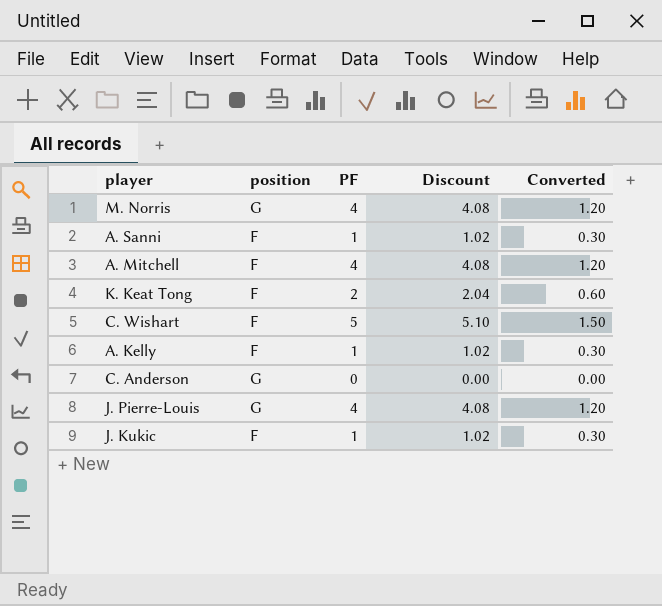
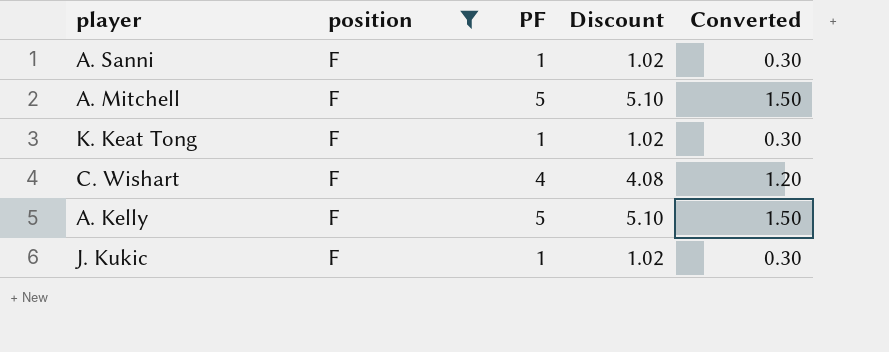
filter: none -> position = F
A. Mitchell | PF: 4 -> 5
A. Mitchell | Discount: 4.08 -> 5.10
A. Mitchell | Converted: 1.20 -> 1.50
K. Keat Tong | PF: 2 -> 1
K. Keat Tong | Discount: 2.04 -> 1.02
K. Keat Tong | Converted: 0.60 -> 0.30
C. Wishart | PF: 5 -> 4
C. Wishart | Discount: 5.10 -> 4.08
C. Wishart | Converted: 1.50 -> 1.20
A. Kelly | PF: 1 -> 5
A. Kelly | Discount: 1.02 -> 5.10
A. Kelly | Converted: 0.30 -> 1.50

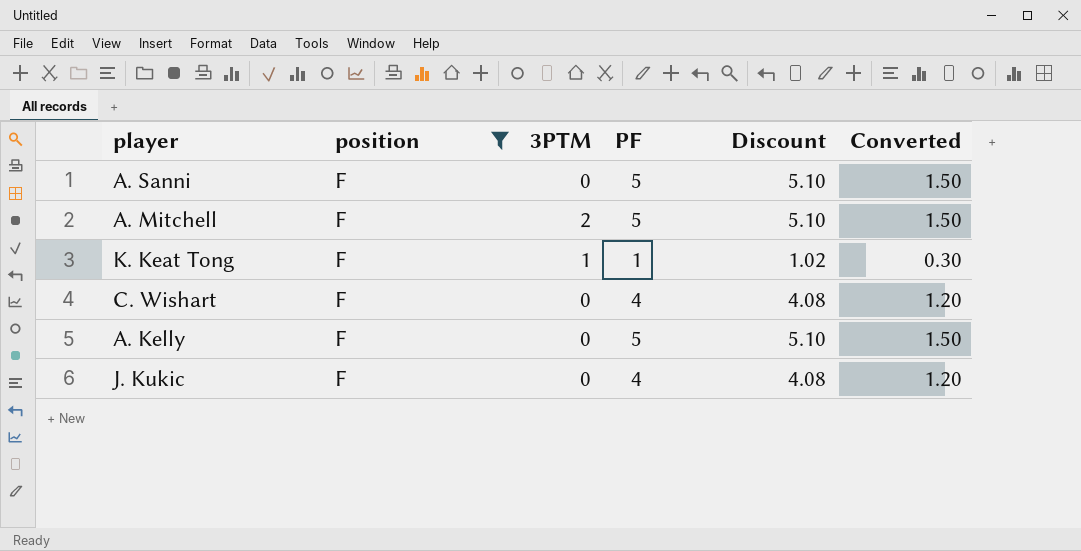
column 3PTM | position: none -> 3
A. Sanni | PF: 1 -> 5
A. Sanni | Discount: 1.02 -> 5.10
A. Sanni | Converted: 0.30 -> 1.50
J. Kukic | PF: 1 -> 4
J. Kukic | Discount: 1.02 -> 4.08
J. Kukic | Converted: 0.30 -> 1.20

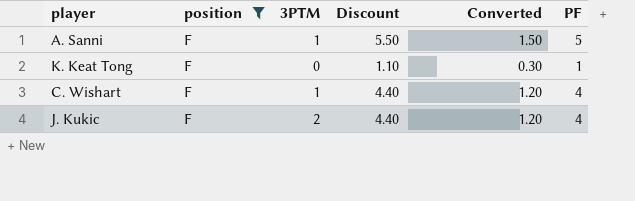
column Discount | formula: [PF] * 1.02 -> [PF] * 1.1
column PF | position: 4 -> 6
row A. Mitchell: F | 2 | 5 | 5.10 | 1.50 -> none
row A. Kelly: F | 0 | 5 | 5.10 | 1.50 -> none
A. Sanni | 3PTM: 0 -> 1
K. Keat Tong | 3PTM: 1 -> 0
C. Wishart | 3PTM: 0 -> 1
J. Kukic | 3PTM: 0 -> 2

